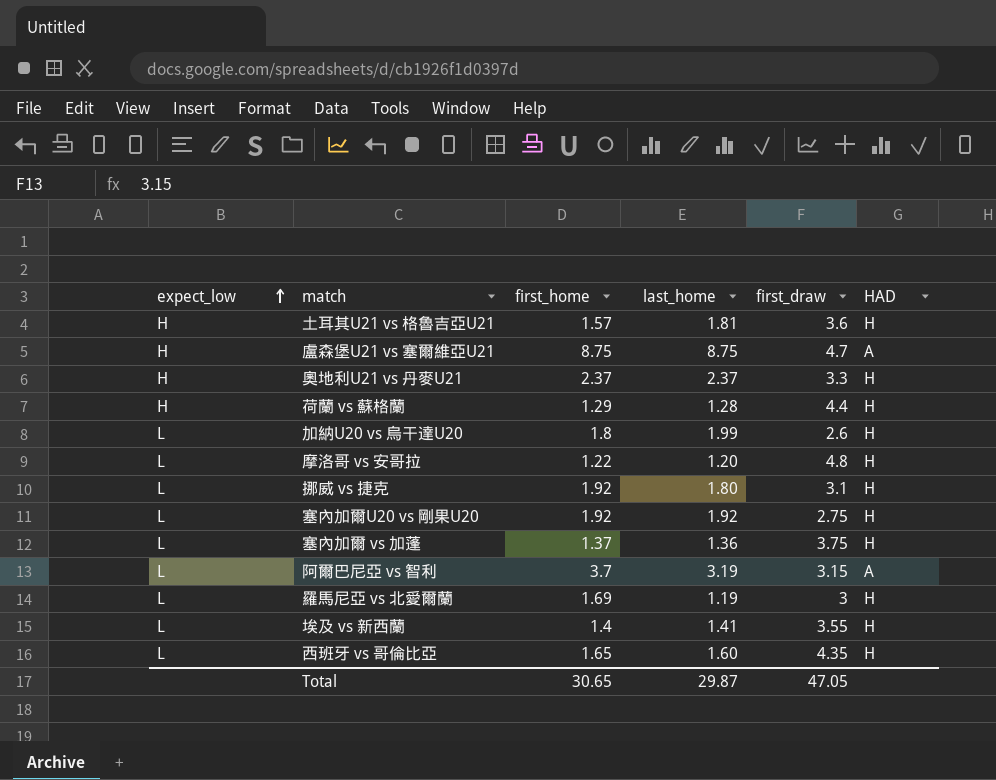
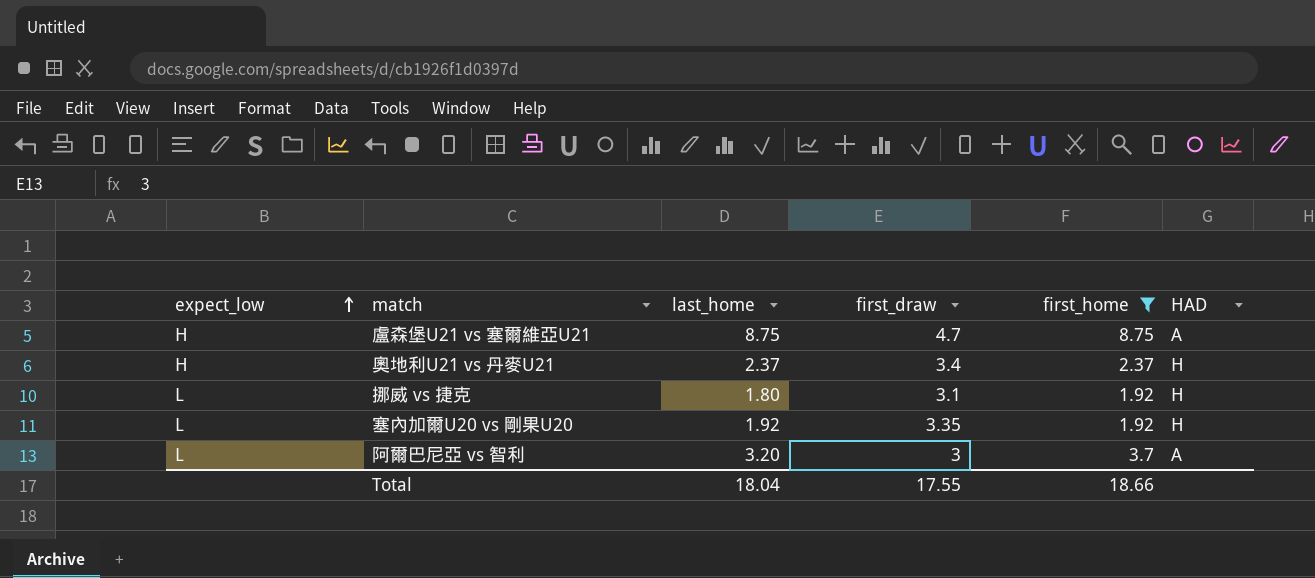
filter: none -> first_home >= 1.92
column first_home | position: 3 -> 5
奧地利U21 vs 丹麥U21 | first_draw: 3.3 -> 3.4
塞內加爾U20 vs 剛果U20 | first_draw: 2.75 -> 3.35
阿爾巴尼亞 vs 智利 | last_home: 3.19 -> 3.20
阿爾巴尼亞 vs 智利 | first_draw: 3.15 -> 3
Total | last_home: 29.87 -> 18.04
Total | first_draw: 47.05 -> 17.55
Total | first_home: 30.65 -> 18.66

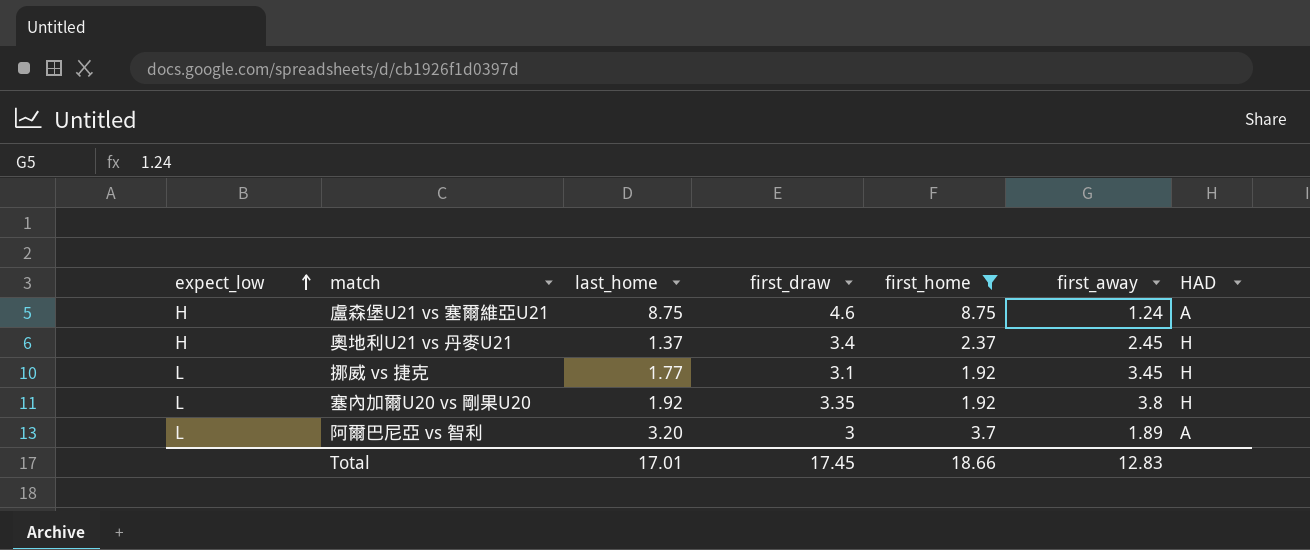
column first_away | position: none -> 6
盧森堡U21 vs 塞爾維亞U21 | first_draw: 4.7 -> 4.6
奧地利U21 vs 丹麥U21 | last_home: 2.37 -> 1.37
挪威 vs 捷克 | last_home: 1.80 -> 1.77
Total | last_home: 18.04 -> 17.01
Total | first_draw: 17.55 -> 17.45

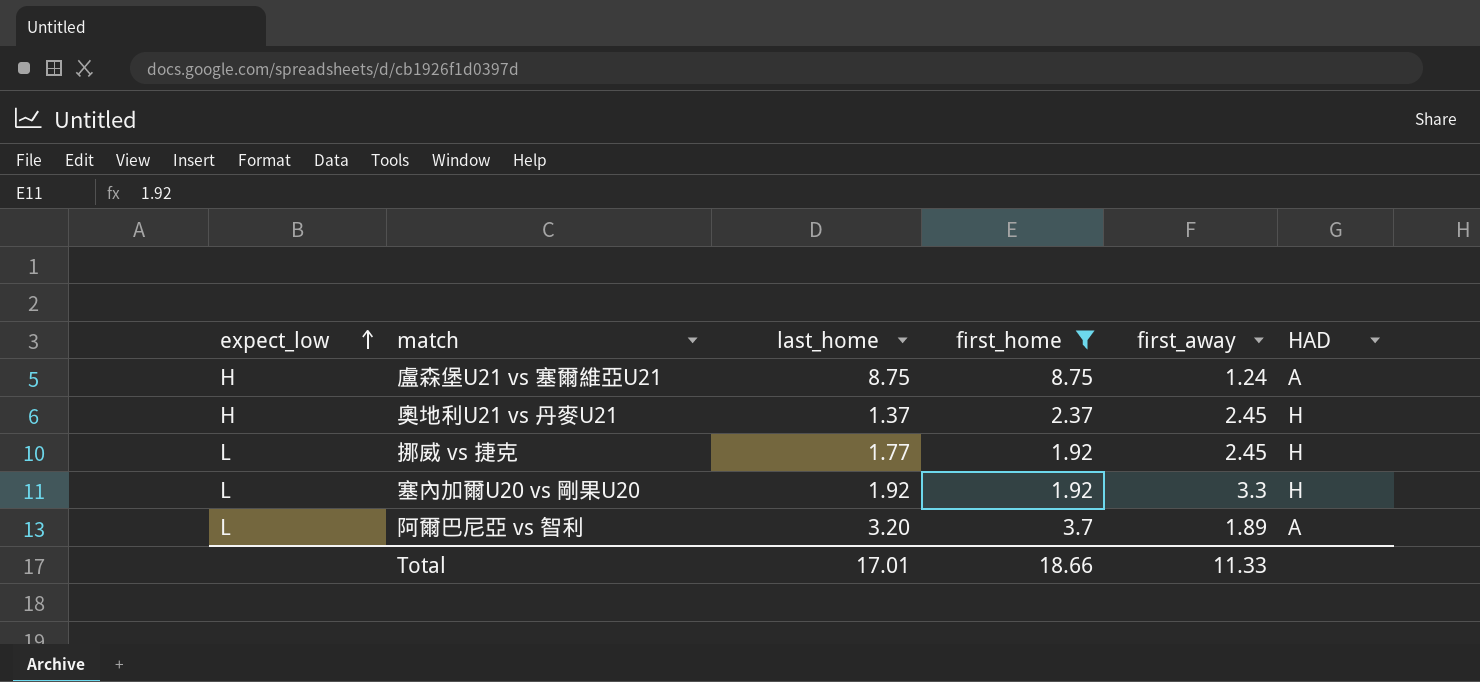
column first_draw | position: 4 -> none
挪威 vs 捷克 | first_away: 3.45 -> 2.45
塞內加爾U20 vs 剛果U20 | first_away: 3.8 -> 3.3
Total | first_away: 12.83 -> 11.33

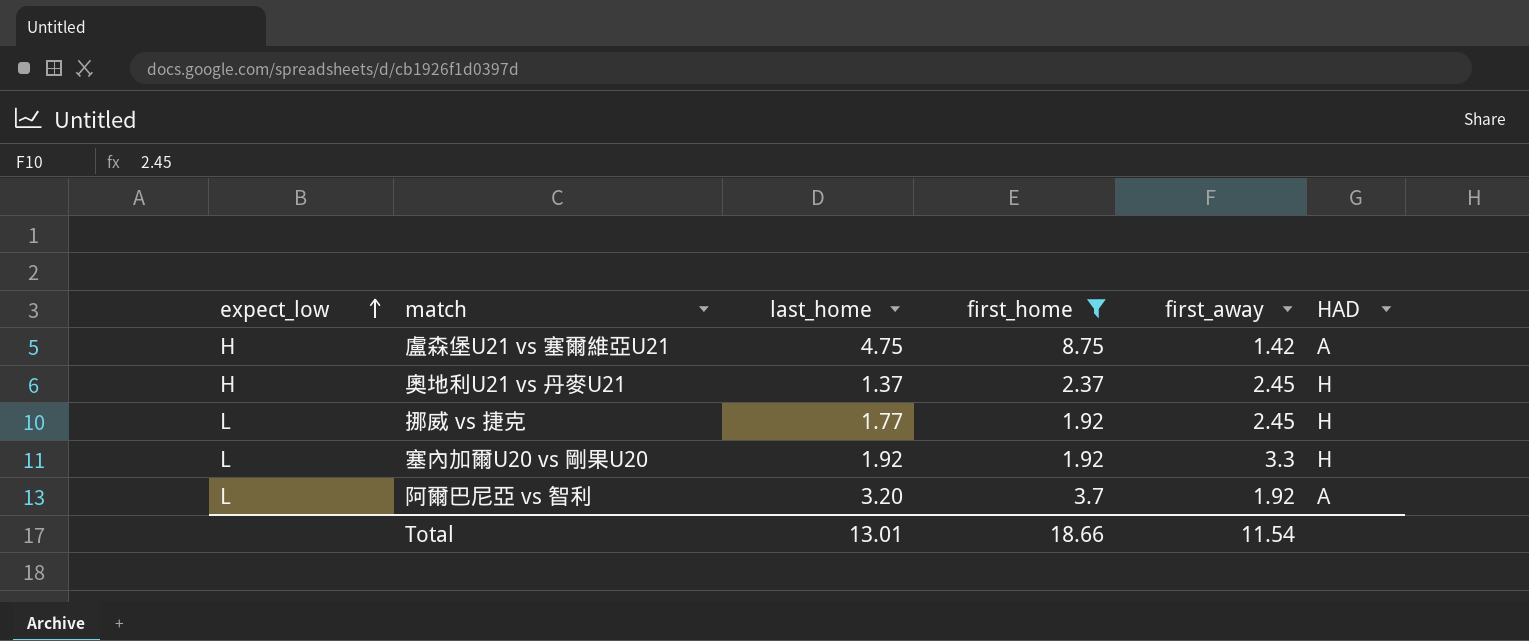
盧森堡U21 vs 塞爾維亞U21 | last_home: 8.75 -> 4.75
盧森堡U21 vs 塞爾維亞U21 | first_away: 1.24 -> 1.42
阿爾巴尼亞 vs 智利 | first_away: 1.89 -> 1.92
Total | last_home: 17.01 -> 13.01
Total | first_away: 11.33 -> 11.54

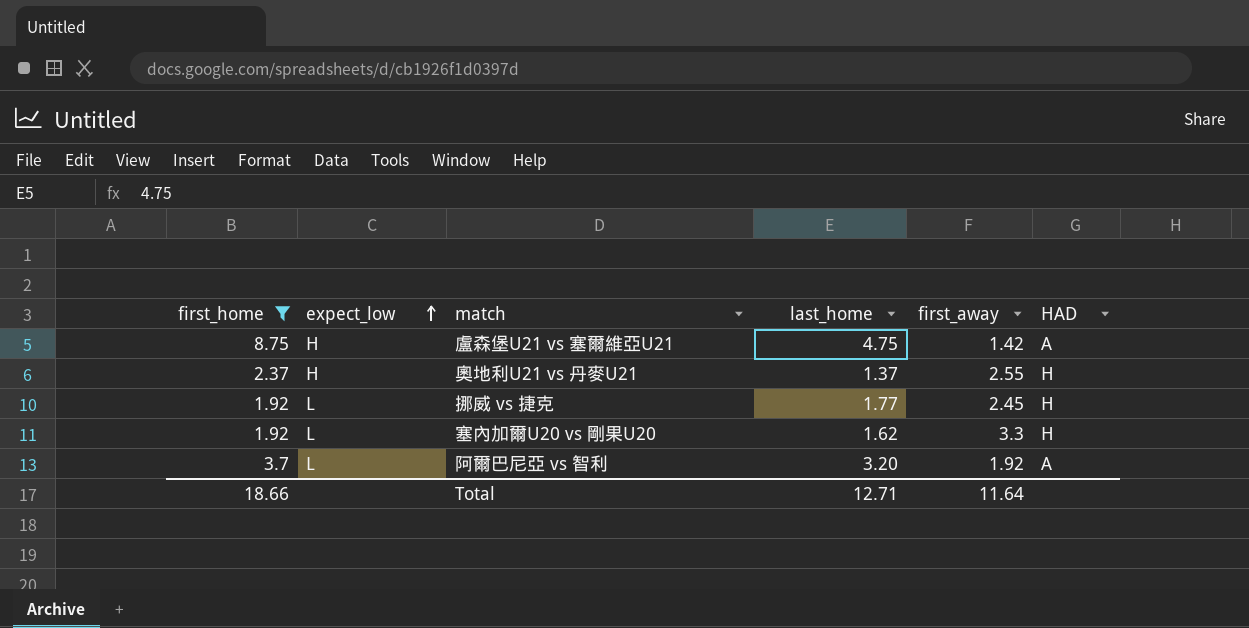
column first_home | position: 4 -> 1
奧地利U21 vs 丹麥U21 | first_away: 2.45 -> 2.55
塞內加爾U20 vs 剛果U20 | last_home: 1.92 -> 1.62
Total | last_home: 13.01 -> 12.71
Total | first_away: 11.54 -> 11.64

